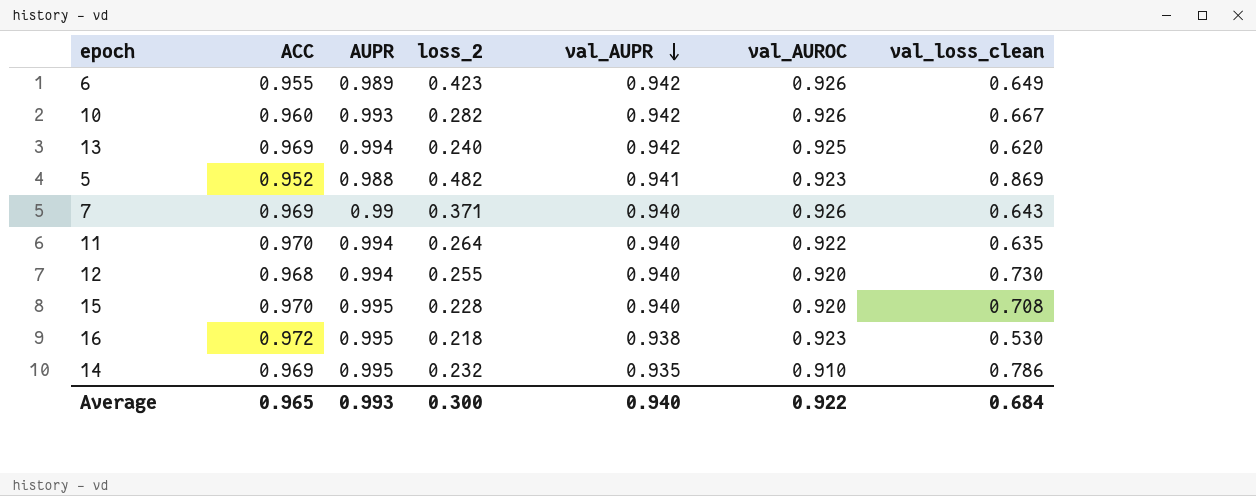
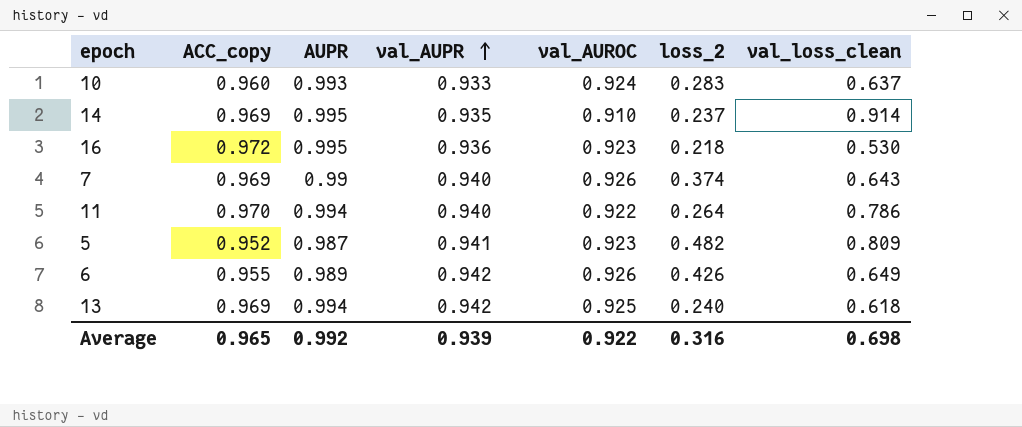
row order: val_AUPR descending -> val_AUPR ascending
column name: ACC -> ACC_copy
column loss_2 | position: 4 -> 6
row 12: 0.968 | 0.994 | 0.255 | 0.940 | 0.920 | 0.730 -> none
row 15: 0.970 | 0.995 | 0.228 | 0.940 | 0.920 | 0.708 -> none
10 | val_AUPR: 0.942 -> 0.933
10 | val_AUROC: 0.926 -> 0.924
10 | loss_2: 0.282 -> 0.283
10 | val_loss_clean: 0.667 -> 0.637
14 | loss_2: 0.232 -> 0.237
14 | val_loss_clean: 0.786 -> 0.914
16 | val_AUPR: 0.938 -> 0.936
7 | loss_2: 0.371 -> 0.374
11 | val_loss_clean: 0.635 -> 0.786
5 | AUPR: 0.988 -> 0.987
5 | val_loss_clean: 0.869 -> 0.809
6 | loss_2: 0.423 -> 0.426
13 | val_loss_clean: 0.620 -> 0.618
Average | AUPR: 0.993 -> 0.992
Average | val_AUPR: 0.940 -> 0.939
Average | loss_2: 0.300 -> 0.316
Average | val_loss_clean: 0.684 -> 0.698

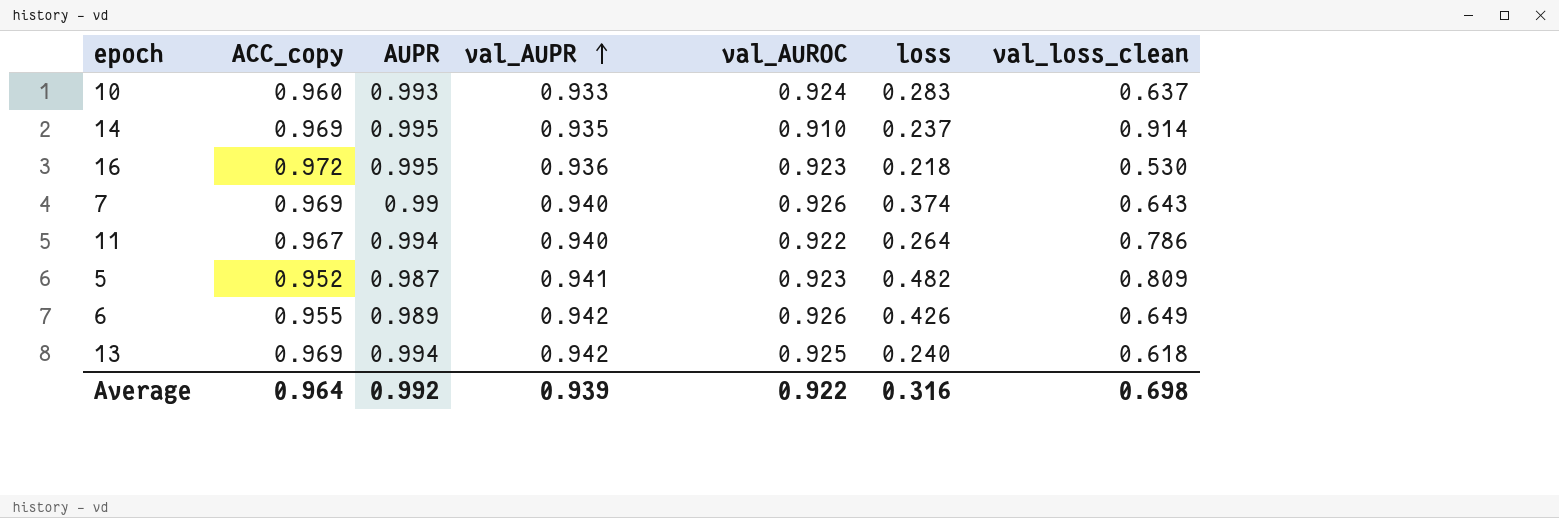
column name: loss_2 -> loss
11 | ACC_copy: 0.970 -> 0.967
Average | ACC_copy: 0.965 -> 0.964

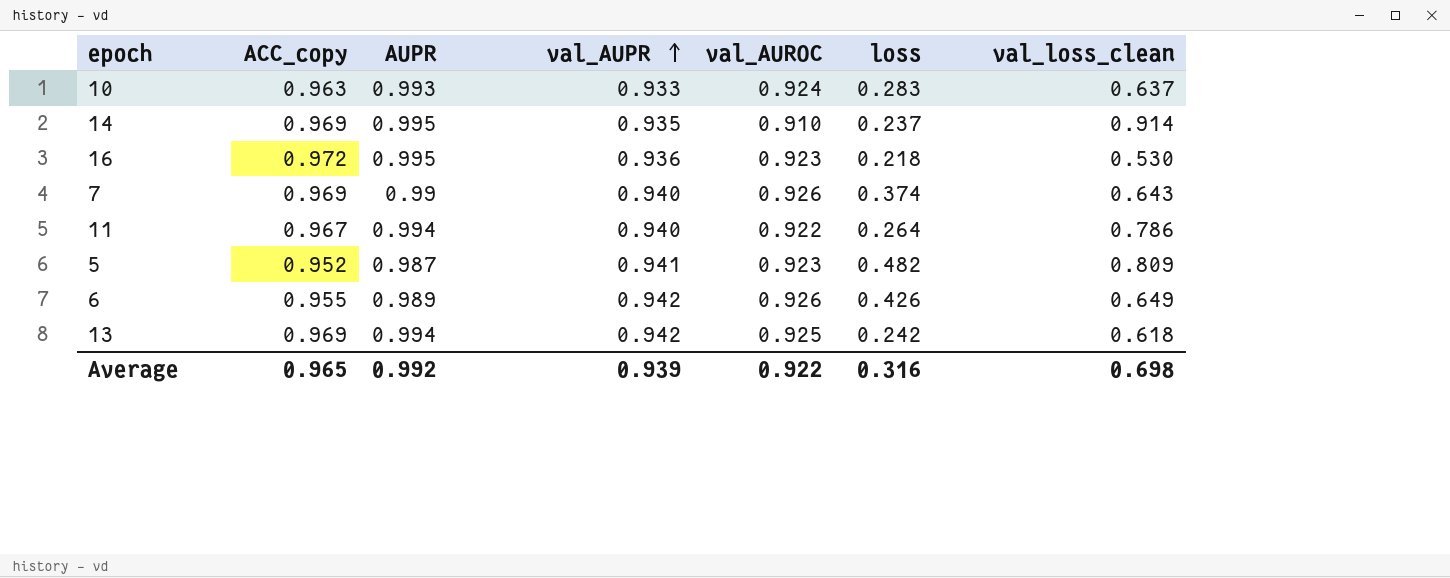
10 | ACC_copy: 0.960 -> 0.963
13 | loss: 0.240 -> 0.242
Average | ACC_copy: 0.964 -> 0.965

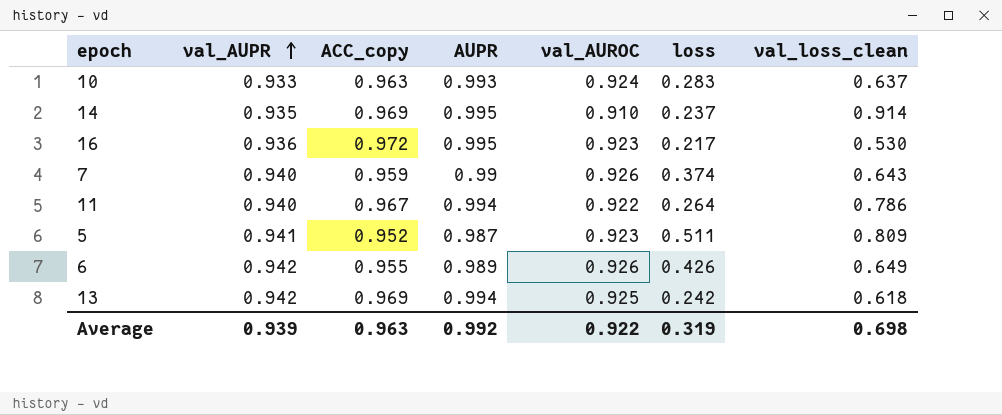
column val_AUPR | position: 4 -> 2
16 | loss: 0.218 -> 0.217
7 | ACC_copy: 0.969 -> 0.959
5 | loss: 0.482 -> 0.511
Average | ACC_copy: 0.965 -> 0.963
Average | loss: 0.316 -> 0.319

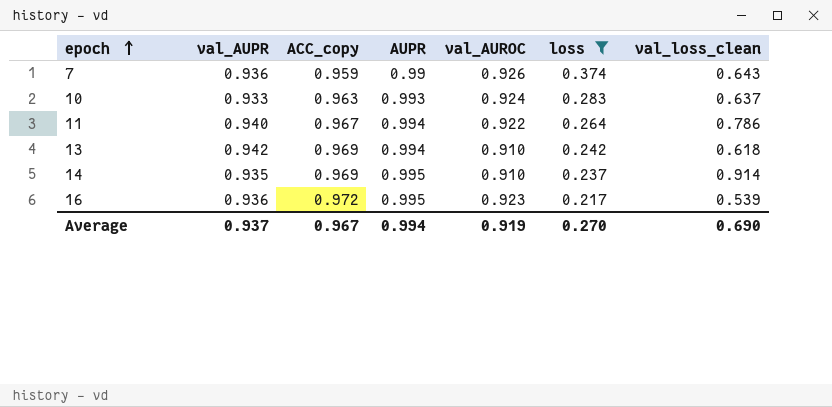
filter: none -> loss <= 0.374
row order: val_AUPR ascending -> epoch ascending
7 | val_AUPR: 0.940 -> 0.936
13 | val_AUROC: 0.925 -> 0.910
16 | val_loss_clean: 0.530 -> 0.539
Average | val_AUPR: 0.939 -> 0.937
Average | ACC_copy: 0.963 -> 0.967
Average | AUPR: 0.992 -> 0.994
Average | val_AUROC: 0.922 -> 0.919
Average | loss: 0.319 -> 0.270
Average | val_loss_clean: 0.698 -> 0.690

